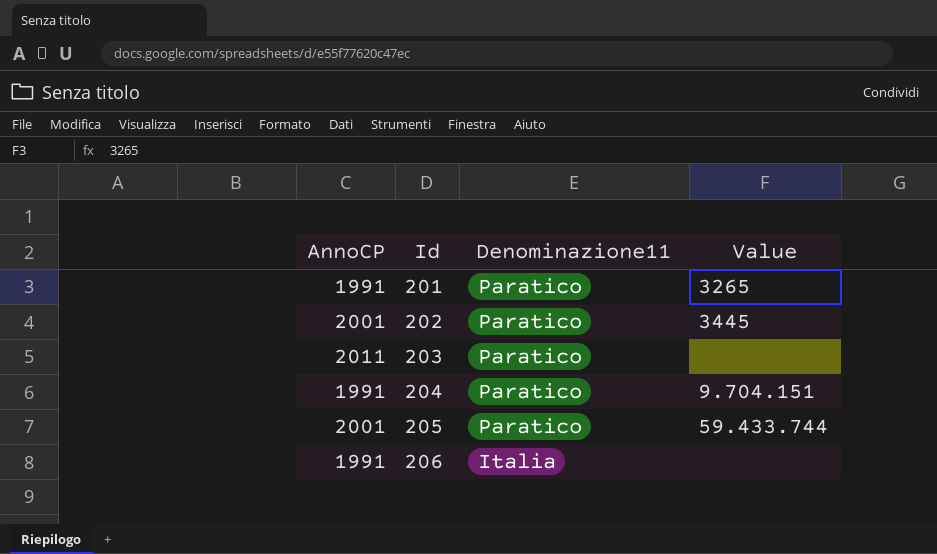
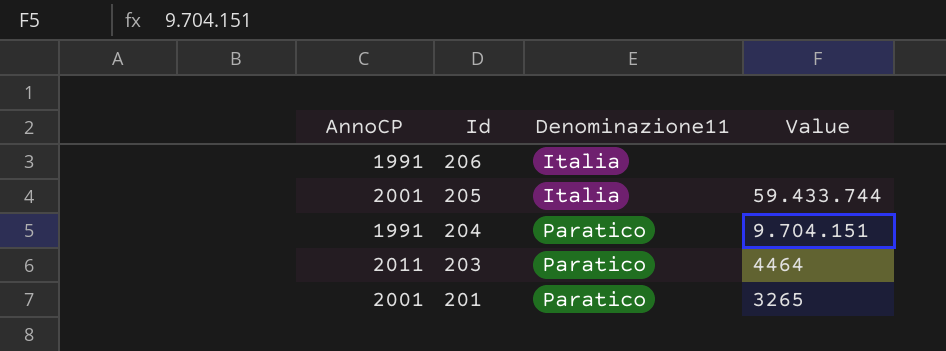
row order: Id ascending -> Id descending
row 202: 2001 | Paratico | 3445 -> none
205 | Denominazione11: Paratico -> Italia
203 | Value: none -> 4464
201 | AnnoCP: 1991 -> 2001

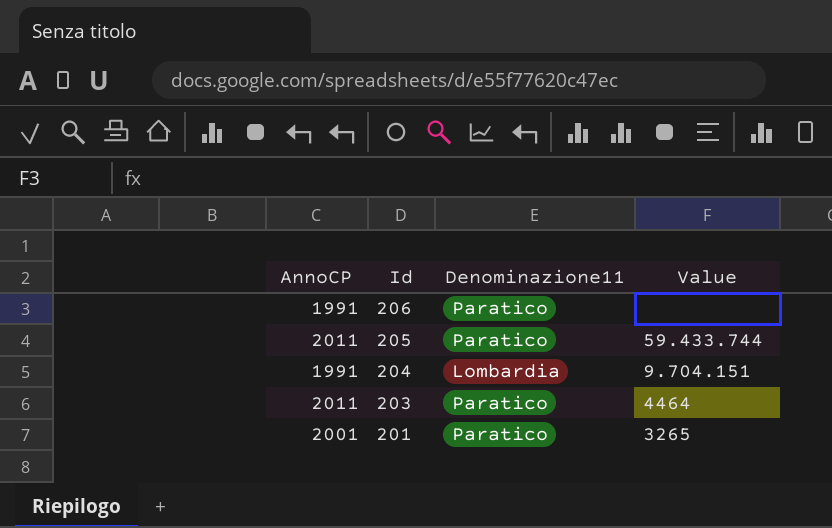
206 | Denominazione11: Italia -> Paratico
205 | AnnoCP: 2001 -> 2011
205 | Denominazione11: Italia -> Paratico
204 | Denominazione11: Paratico -> Lombardia

